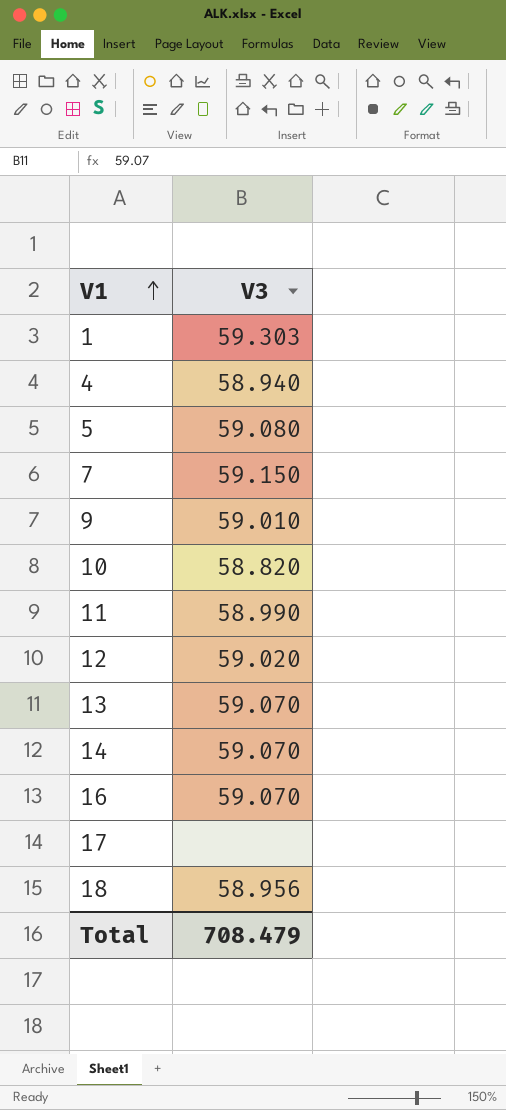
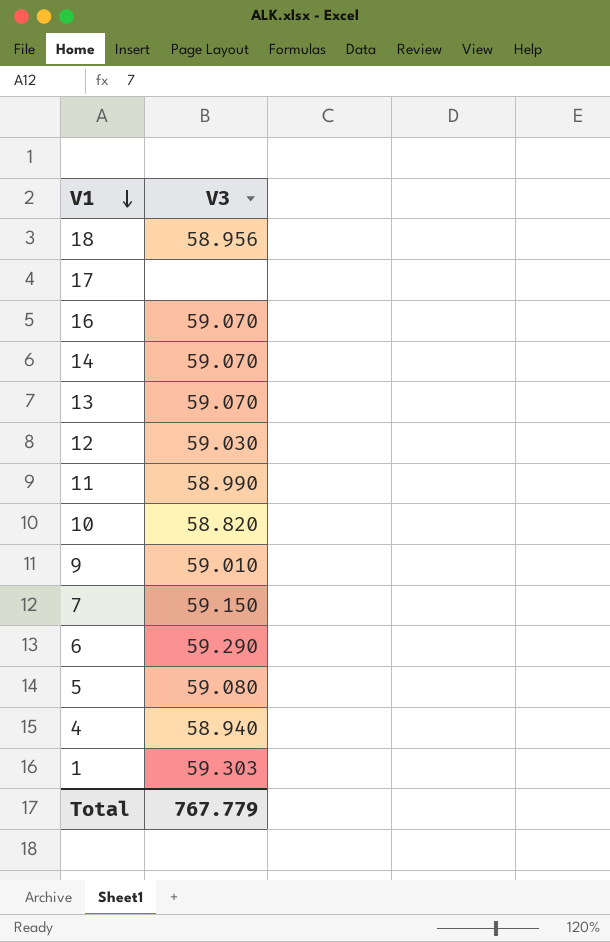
row order: V1 ascending -> V1 descending
12 | V3: 59.020 -> 59.030
row 6: none -> 59.290
Total | V3: 708.479 -> 767.779

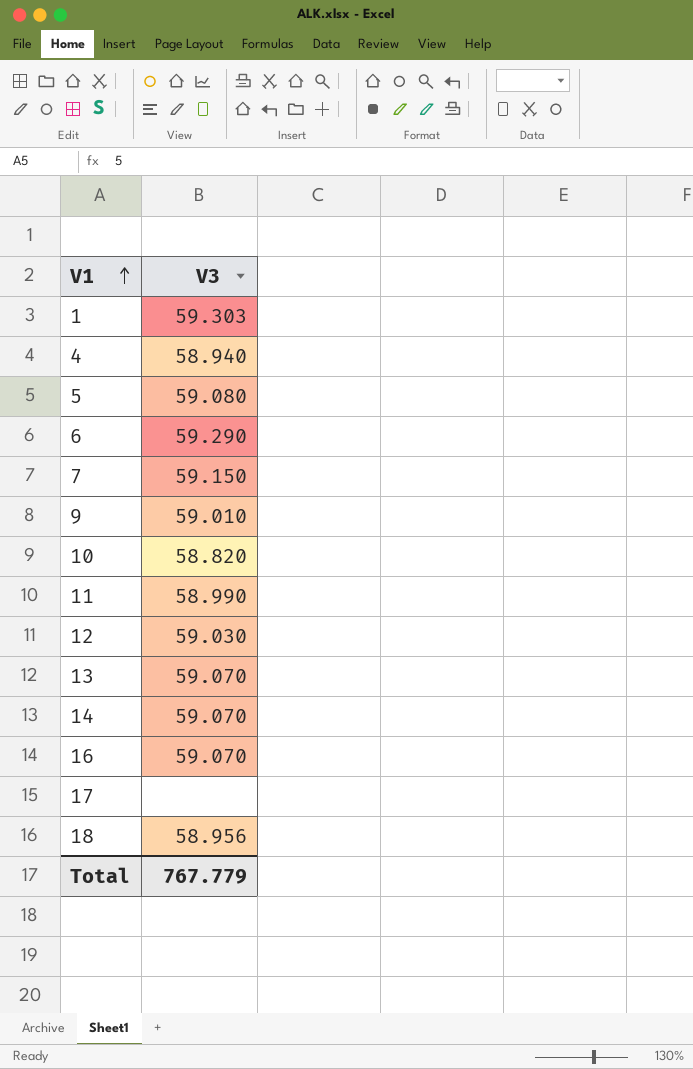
row order: V1 descending -> V1 ascending

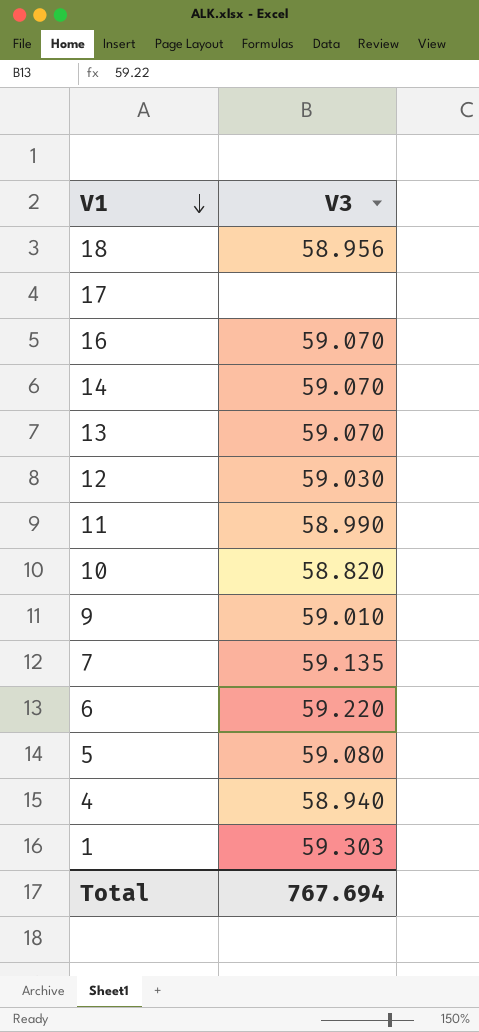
row order: V1 ascending -> V1 descending
7 | V3: 59.150 -> 59.135
6 | V3: 59.290 -> 59.220
Total | V3: 767.779 -> 767.694

